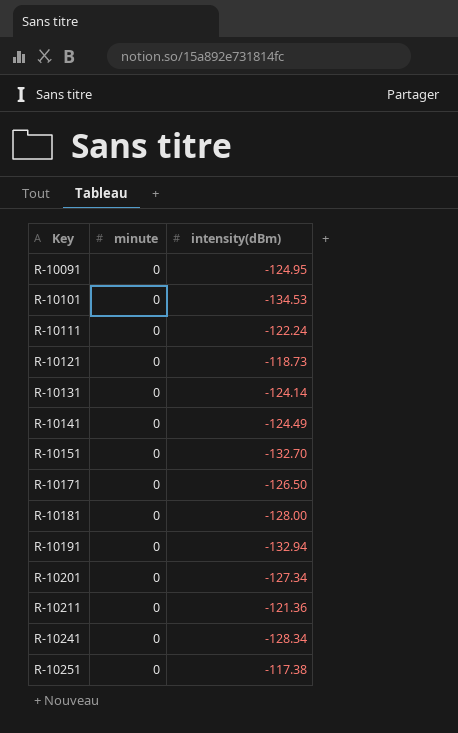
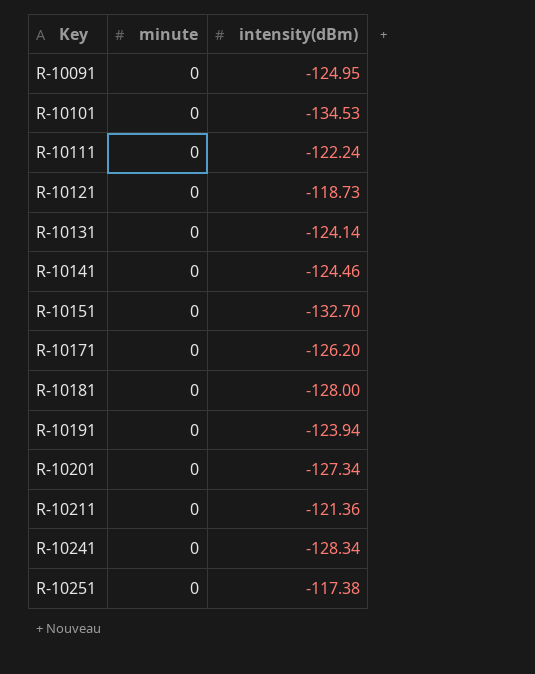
R-10141 | intensity(dBm): -124.49 -> -124.46
R-10171 | intensity(dBm): -126.50 -> -126.20
R-10191 | intensity(dBm): -132.94 -> -123.94

